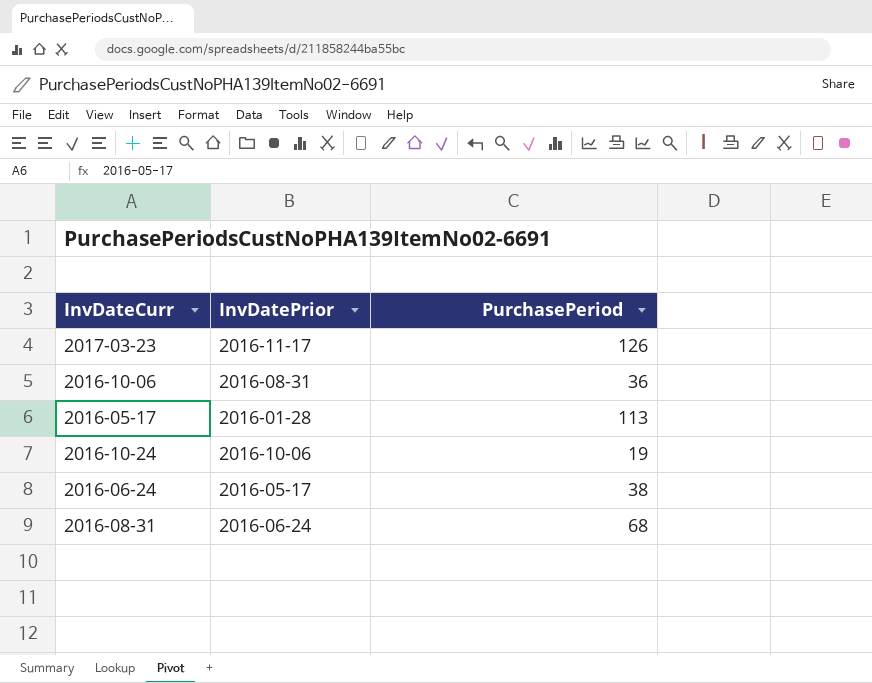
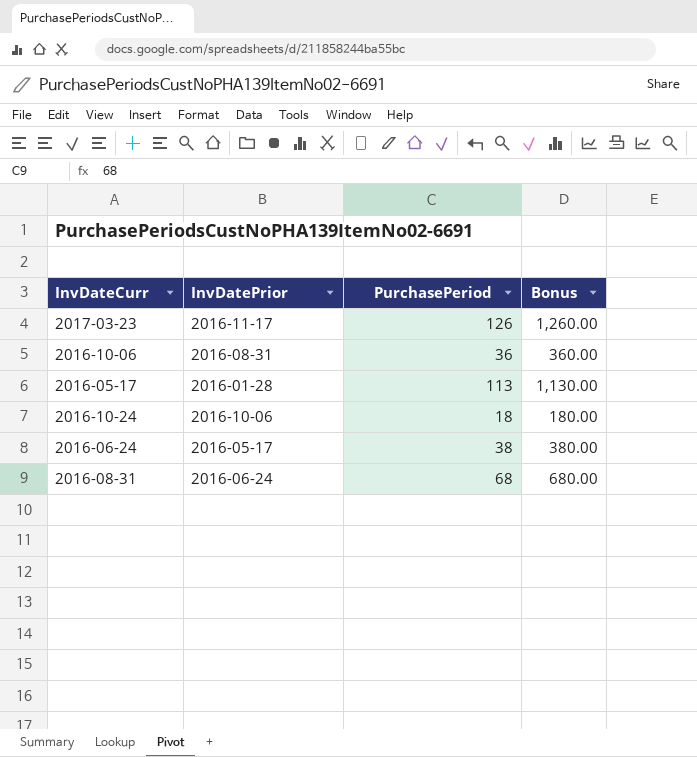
column Bonus | formula: none -> [PurchasePeriod] * 10
2016-10-24 | PurchasePeriod: 19 -> 18

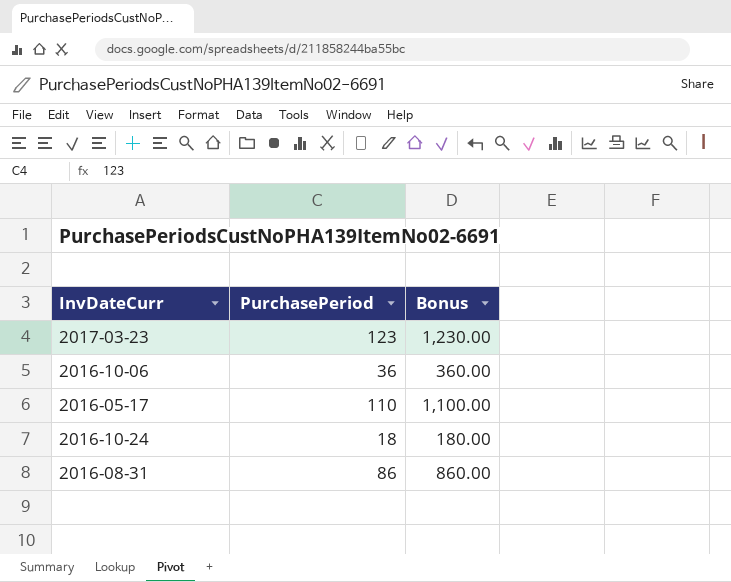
column InvDatePrior | position: 2 -> none
row 2016-06-24: 2016-05-17 | 38 | 380.00 -> none
2017-03-23 | PurchasePeriod: 126 -> 123
2017-03-23 | Bonus: 1,260.00 -> 1,230.00
2016-05-17 | PurchasePeriod: 113 -> 110
2016-05-17 | Bonus: 1,130.00 -> 1,100.00
2016-08-31 | PurchasePeriod: 68 -> 86
2016-08-31 | Bonus: 680.00 -> 860.00

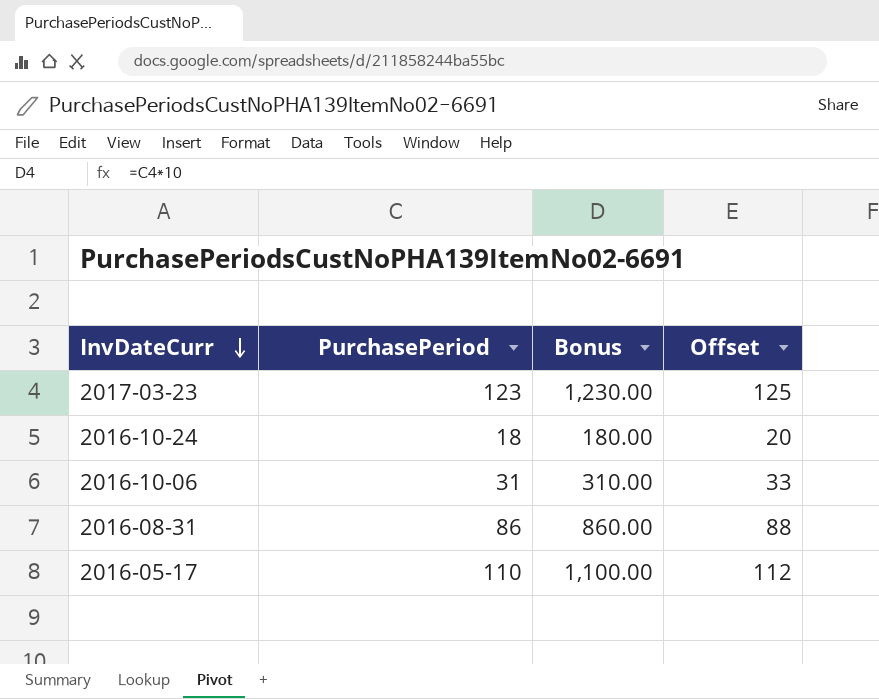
row order: none -> InvDateCurr descending
column Offset | formula: none -> [PurchasePeriod] + 2
2016-10-06 | PurchasePeriod: 36 -> 31
2016-10-06 | Bonus: 360.00 -> 310.00

